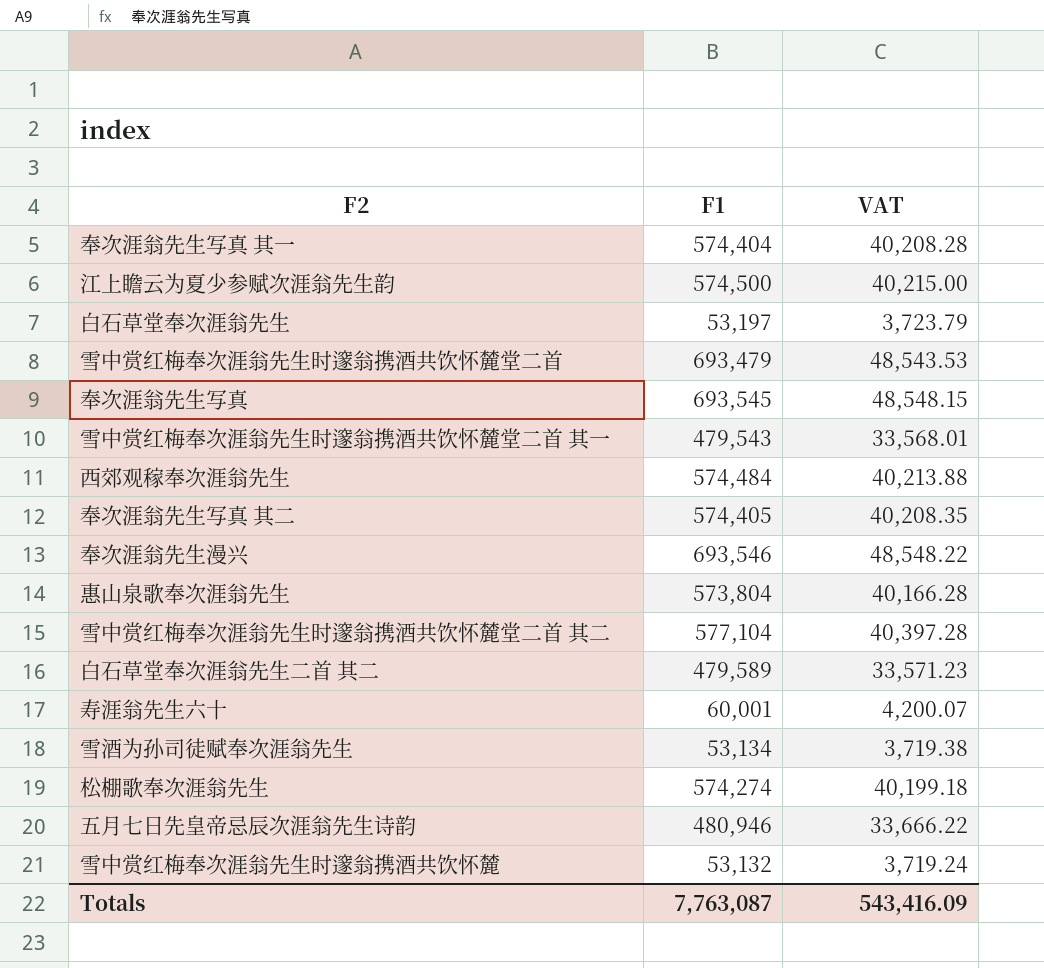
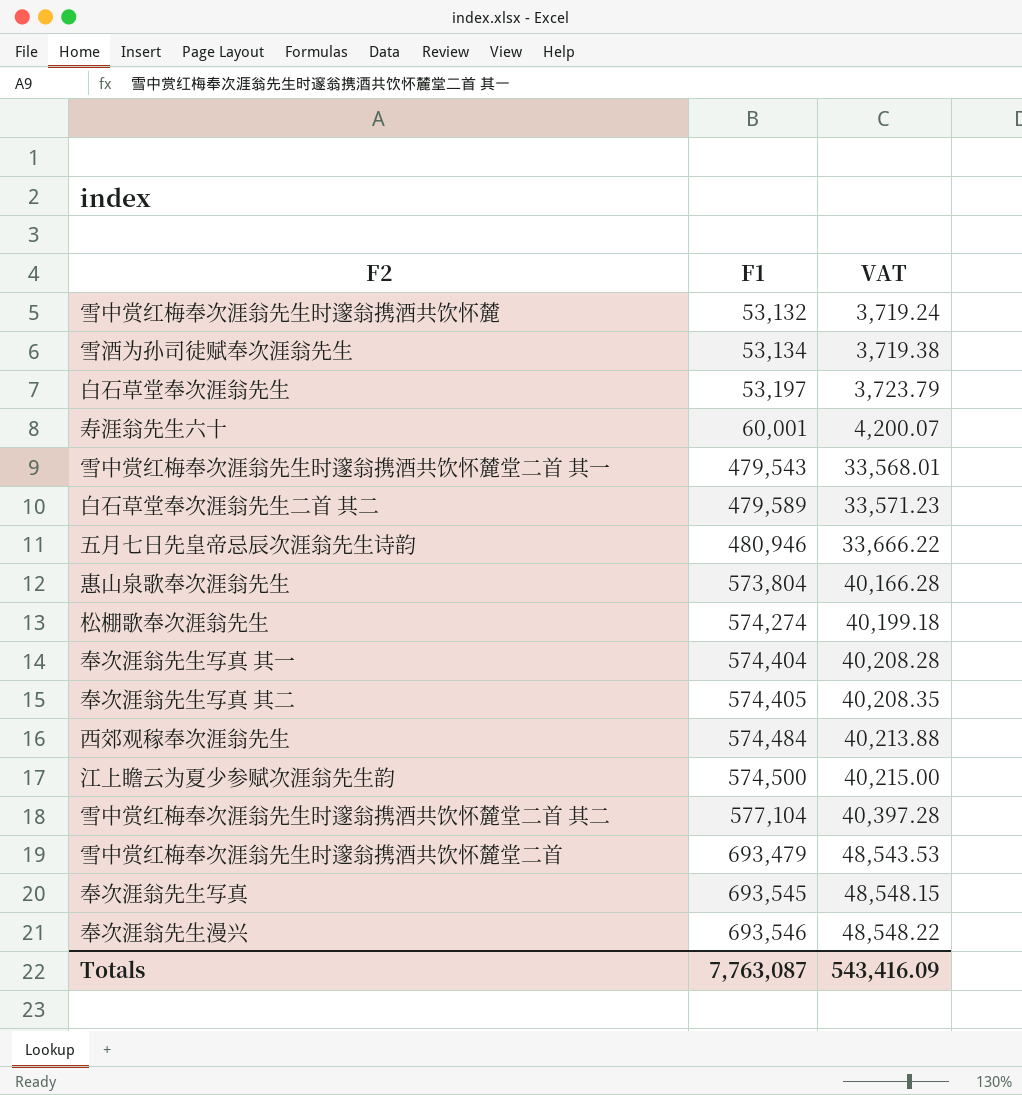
row order: none -> F1 ascending

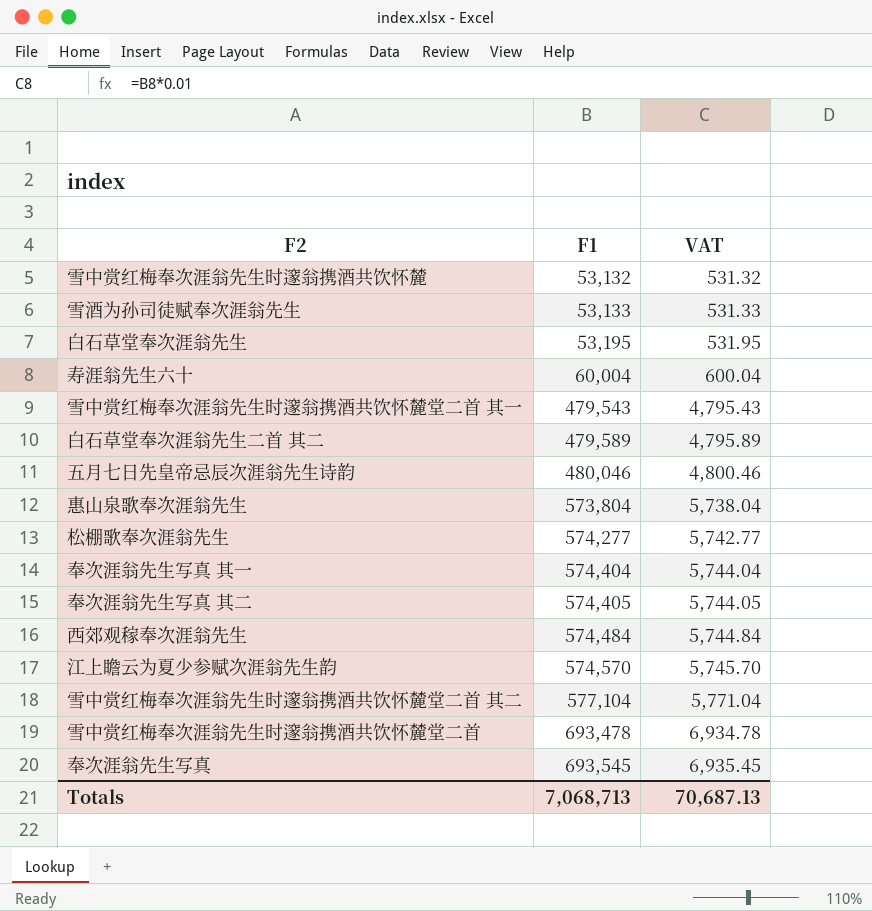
column VAT | formula: [F1] * 0.07 -> [F1] * 0.01
row 奉次涯翁先生漫兴: 693,546 | 48,548.22 -> none
雪酒为孙司徒赋奉次涯翁先生 | F1: 53,134 -> 53,133
白石草堂奉次涯翁先生 | F1: 53,197 -> 53,195
寿涯翁先生六十 | F1: 60,001 -> 60,004
五月七日先皇帝忌辰次涯翁先生诗韵 | F1: 480,946 -> 480,046
松棚歌奉次涯翁先生 | F1: 574,274 -> 574,277
江上瞻云为夏少参赋次涯翁先生韵 | F1: 574,500 -> 574,570
雪中赏红梅奉次涯翁先生时邃翁携酒共饮怀麓堂二首 | F1: 693,479 -> 693,478
Totals | F1: 7,763,087 -> 7,068,713
Totals | VAT: 543,416.09 -> 70,687.13

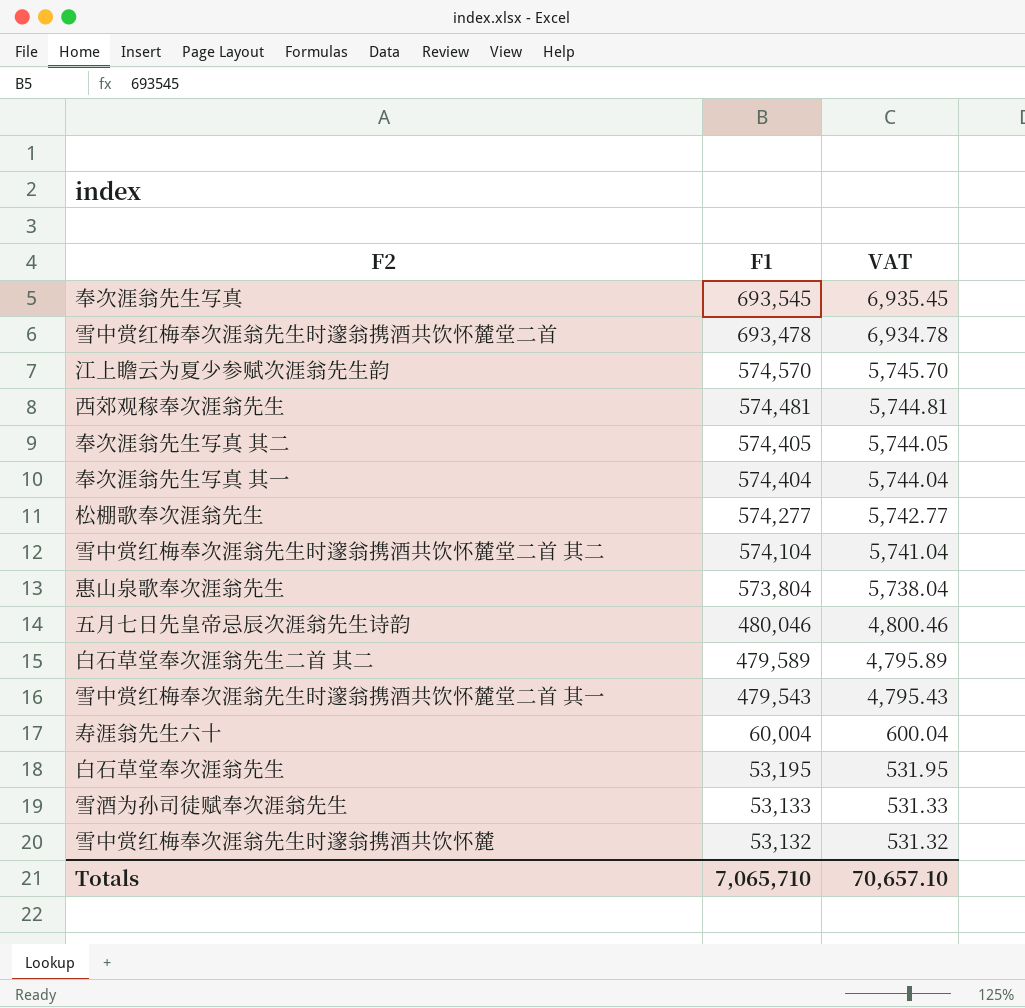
row order: F1 ascending -> F1 descending
西郊观稼奉次涯翁先生 | F1: 574,484 -> 574,481
西郊观稼奉次涯翁先生 | VAT: 5,744.84 -> 5,744.81
雪中赏红梅奉次涯翁先生时邃翁携酒共饮怀麓堂二首 其二 | F1: 577,104 -> 574,104
雪中赏红梅奉次涯翁先生时邃翁携酒共饮怀麓堂二首 其二 | VAT: 5,771.04 -> 5,741.04
Totals | F1: 7,068,713 -> 7,065,710
Totals | VAT: 70,687.13 -> 70,657.10

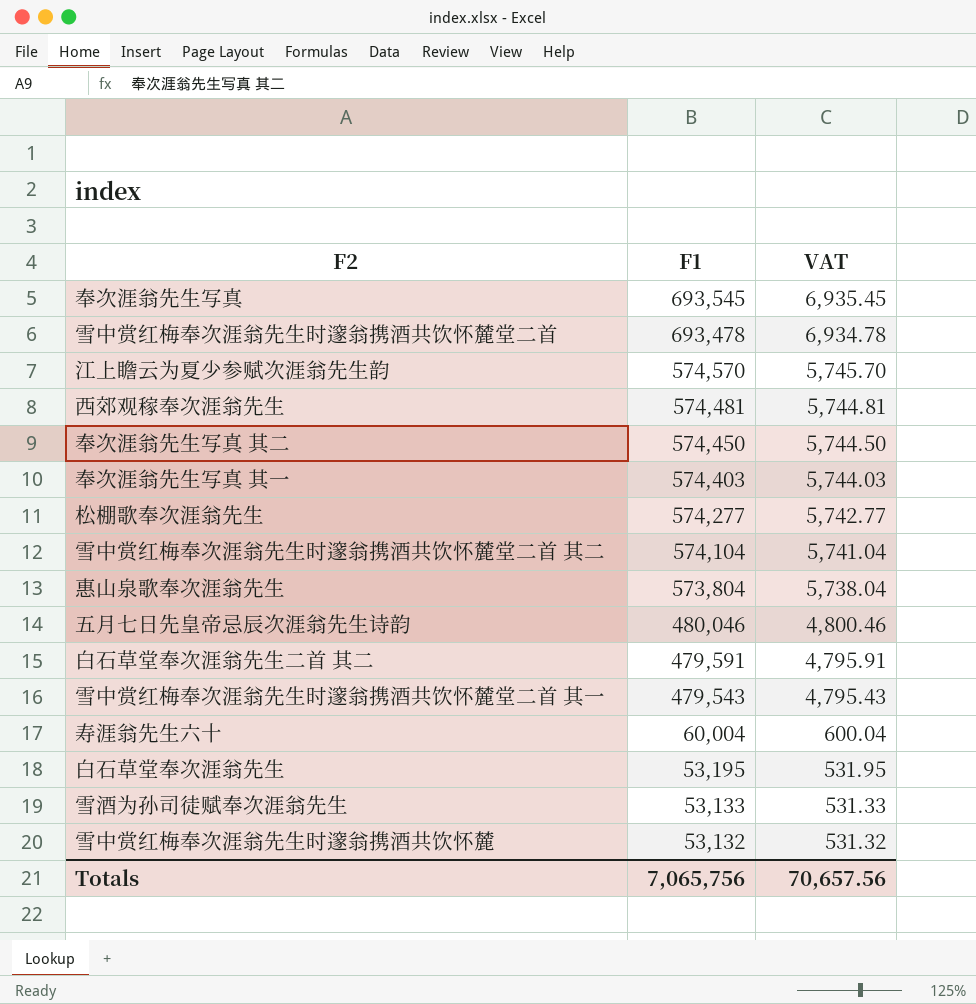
奉次涯翁先生写真 其二 | F1: 574,405 -> 574,450
奉次涯翁先生写真 其二 | VAT: 5,744.05 -> 5,744.50
奉次涯翁先生写真 其一 | F1: 574,404 -> 574,403
奉次涯翁先生写真 其一 | VAT: 5,744.04 -> 5,744.03
白石草堂奉次涯翁先生二首 其二 | F1: 479,589 -> 479,591
白石草堂奉次涯翁先生二首 其二 | VAT: 4,795.89 -> 4,795.91
Totals | F1: 7,065,710 -> 7,065,756
Totals | VAT: 70,657.10 -> 70,657.56

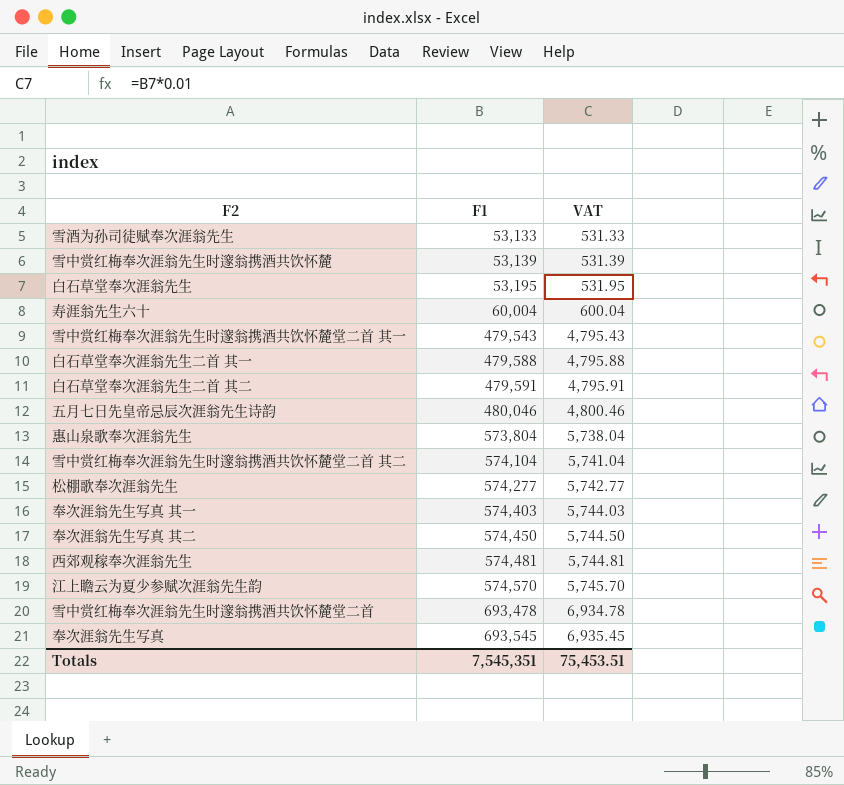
row order: F1 descending -> F1 ascending
雪中赏红梅奉次涯翁先生时邃翁携酒共饮怀麓 | F1: 53,132 -> 53,139
雪中赏红梅奉次涯翁先生时邃翁携酒共饮怀麓 | VAT: 531.32 -> 531.39
row 白石草堂奉次涯翁先生二首 其一: none -> 479,588 | 4,795.88
Totals | F1: 7,065,756 -> 7,545,351
Totals | VAT: 70,657.56 -> 75,453.51

